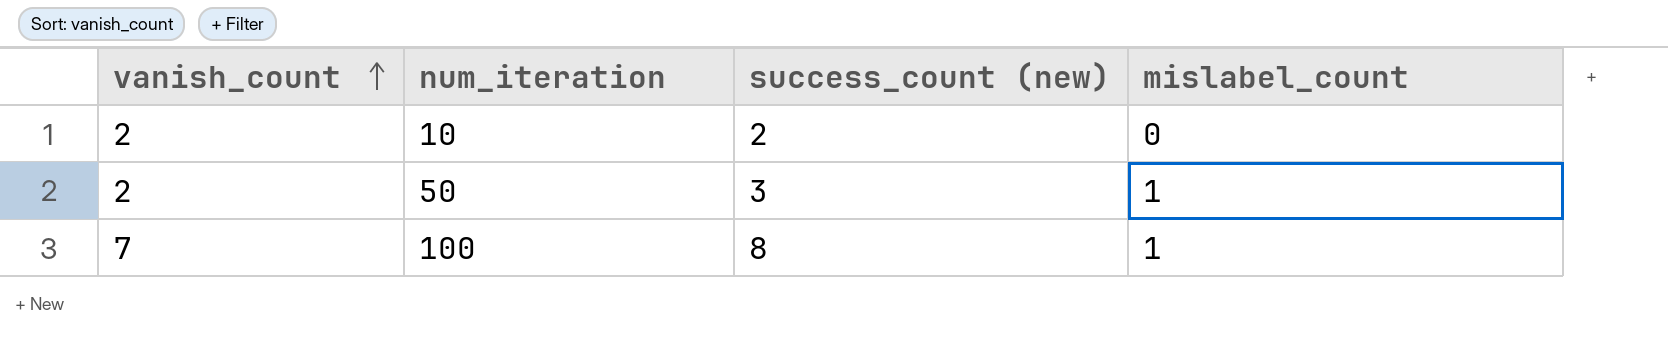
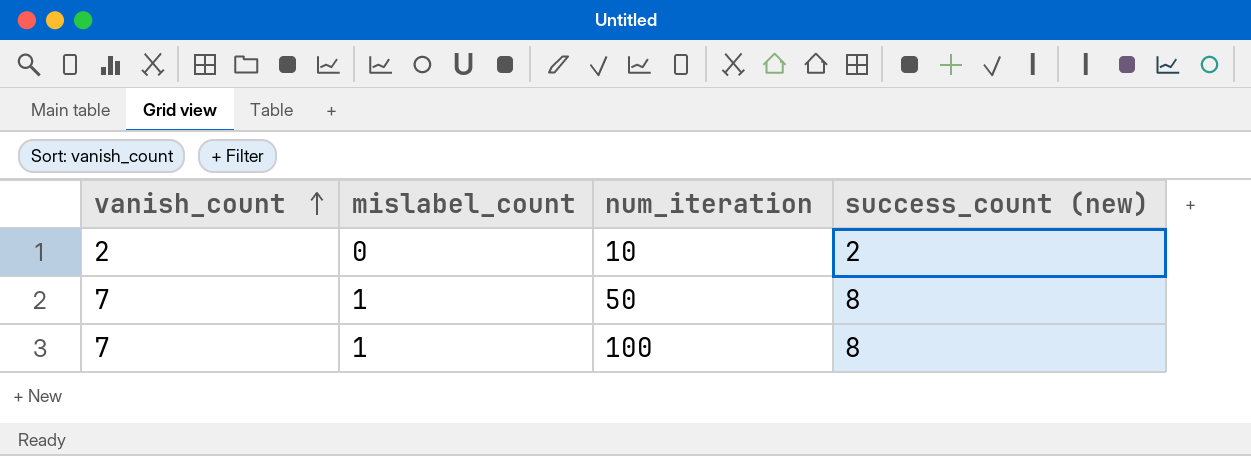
column mislabel_count | position: 4 -> 2
50 | vanish_count: 2 -> 7
50 | success_count (new): 3 -> 8

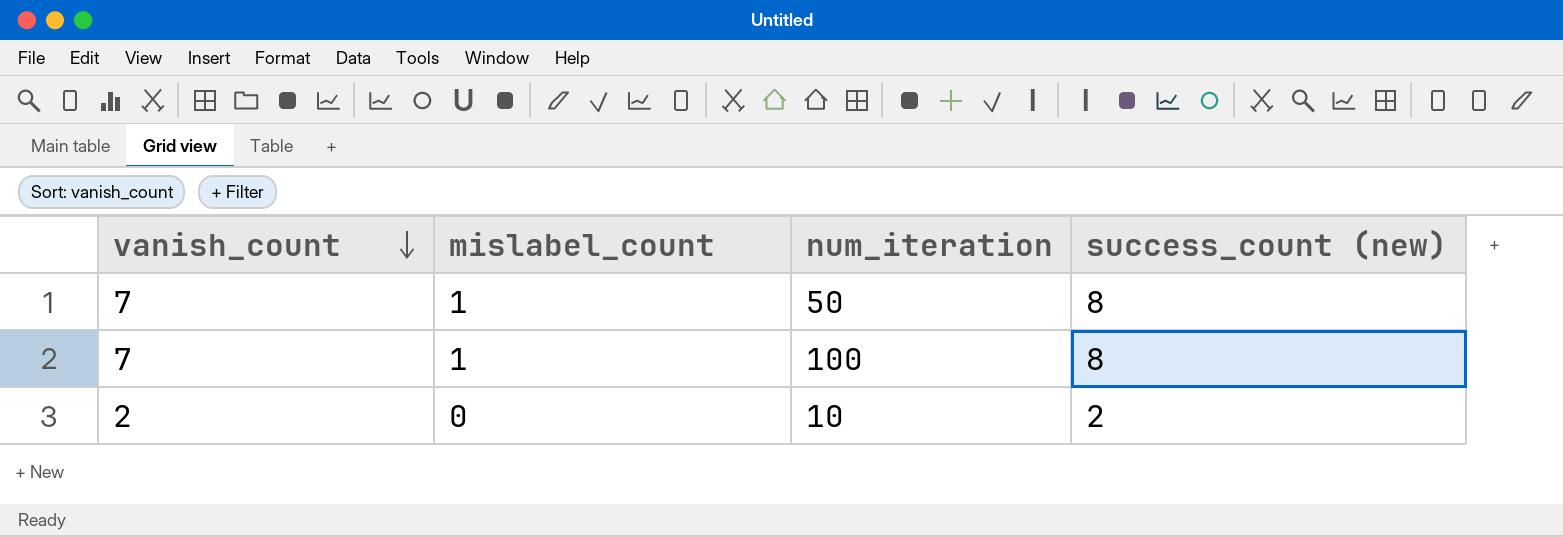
row order: vanish_count ascending -> vanish_count descending

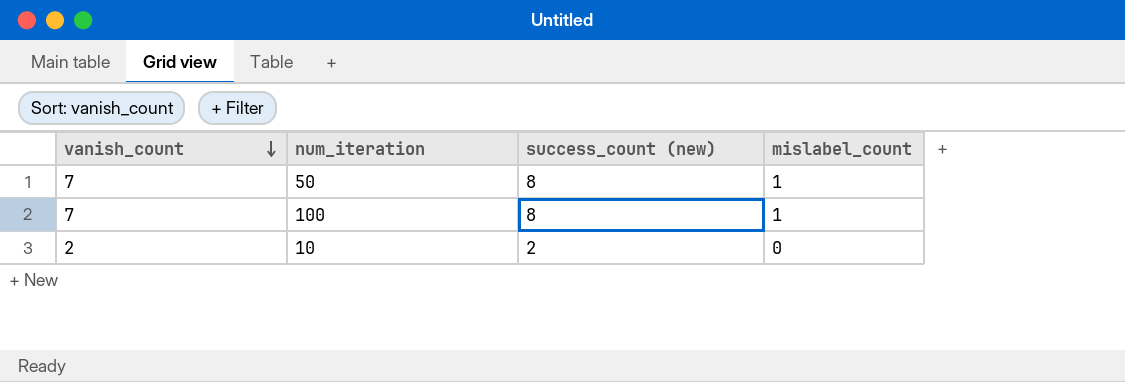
column mislabel_count | position: 2 -> 4

